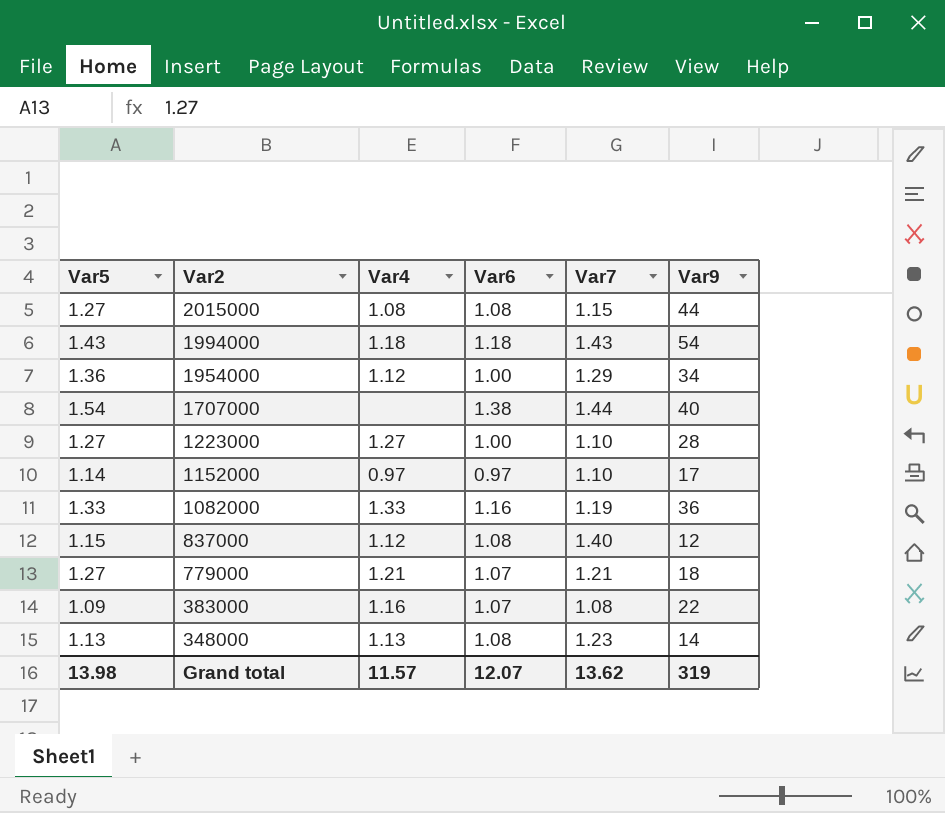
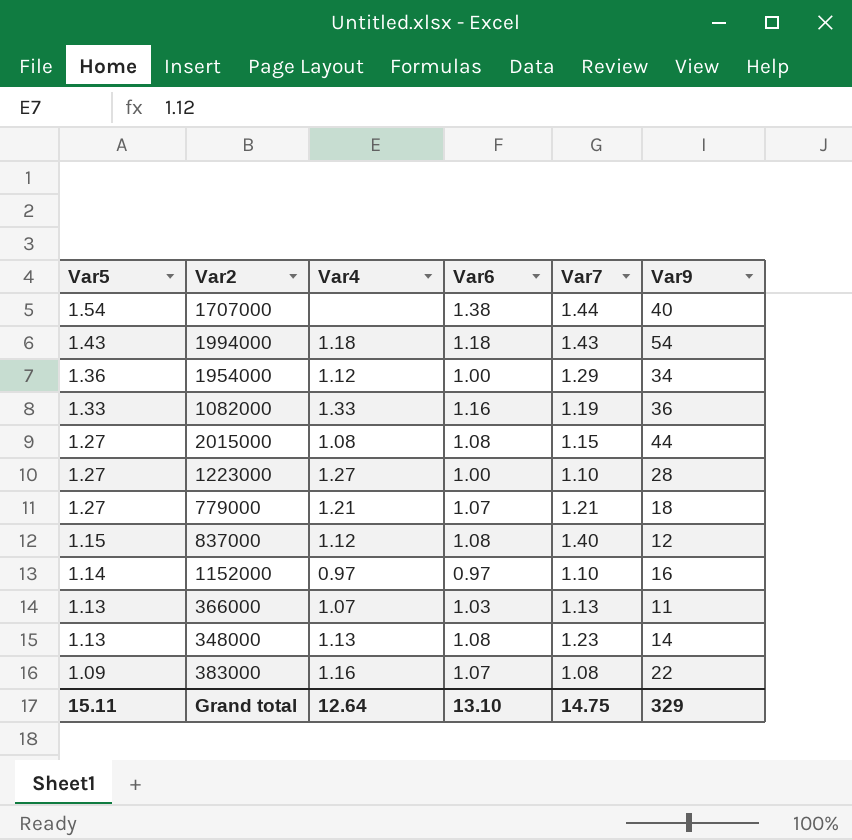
row order: Var2 descending -> Var5 descending
1152000 | Var9: 17 -> 16
row 366000: none -> 1.13 | 1.07 | 1.03 | 1.13 | 11
Grand total | Var5: 13.98 -> 15.11
Grand total | Var4: 11.57 -> 12.64
Grand total | Var6: 12.07 -> 13.10
Grand total | Var7: 13.62 -> 14.75
Grand total | Var9: 319 -> 329

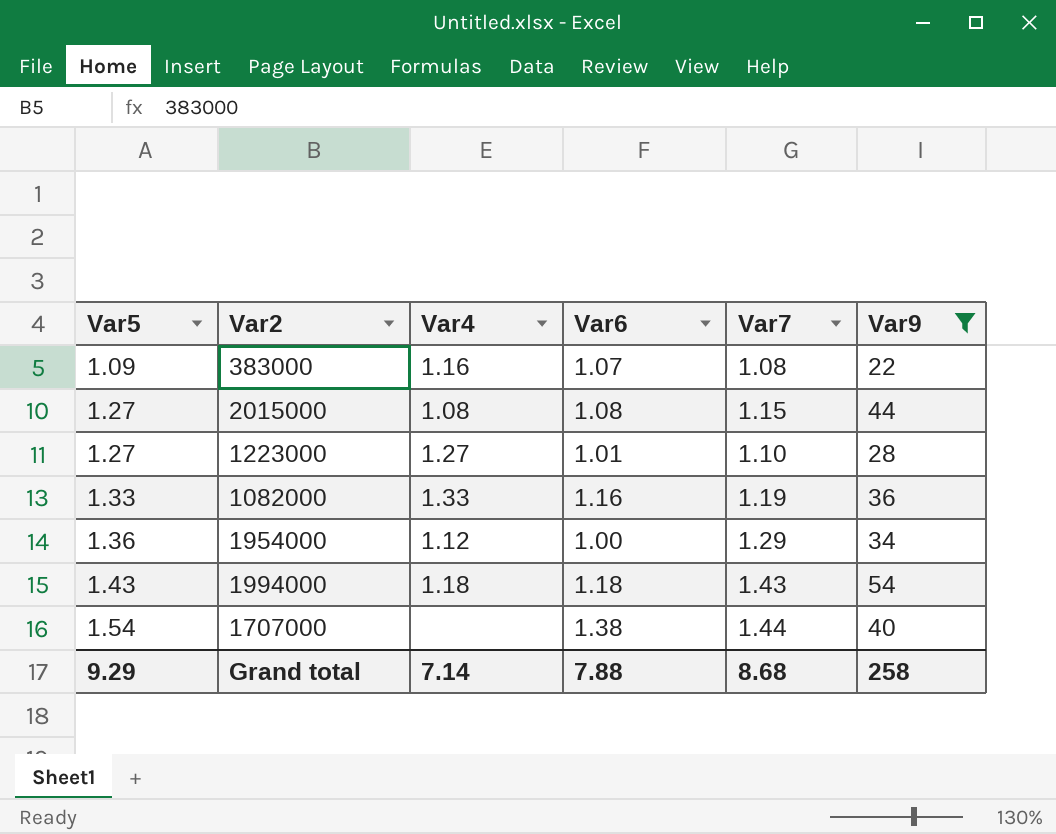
filter: none -> Var9 >= 22
row order: Var5 descending -> Var5 ascending
1223000 | Var6: 1.00 -> 1.01
Grand total | Var5: 15.11 -> 9.29
Grand total | Var4: 12.64 -> 7.14
Grand total | Var6: 13.10 -> 7.88
Grand total | Var7: 14.75 -> 8.68
Grand total | Var9: 329 -> 258

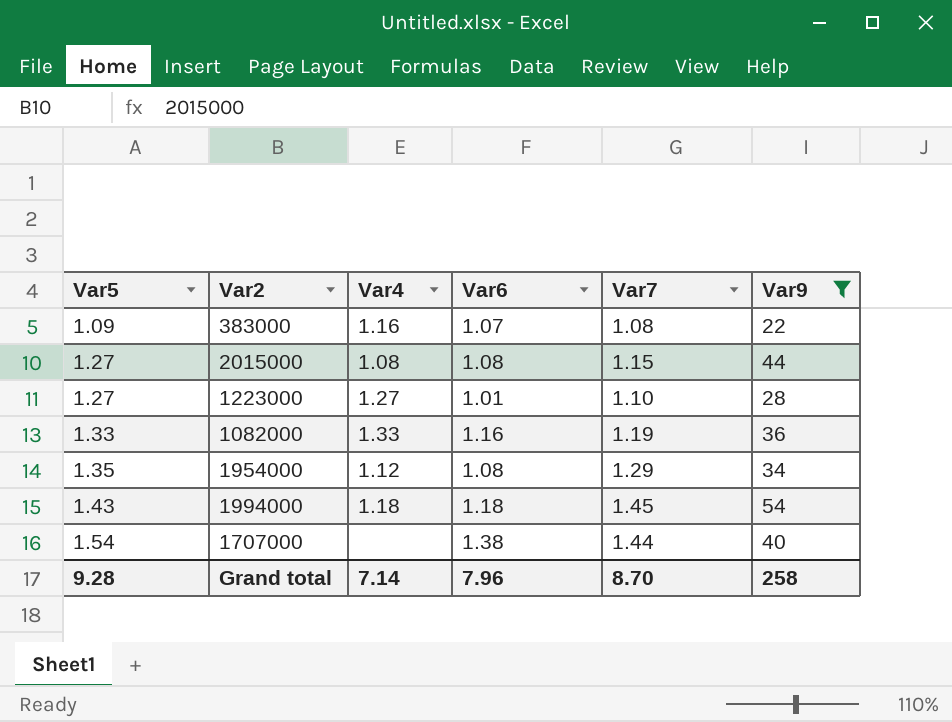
1954000 | Var5: 1.36 -> 1.35
1954000 | Var6: 1.00 -> 1.08
1994000 | Var7: 1.43 -> 1.45
Grand total | Var5: 9.29 -> 9.28
Grand total | Var6: 7.88 -> 7.96
Grand total | Var7: 8.68 -> 8.70

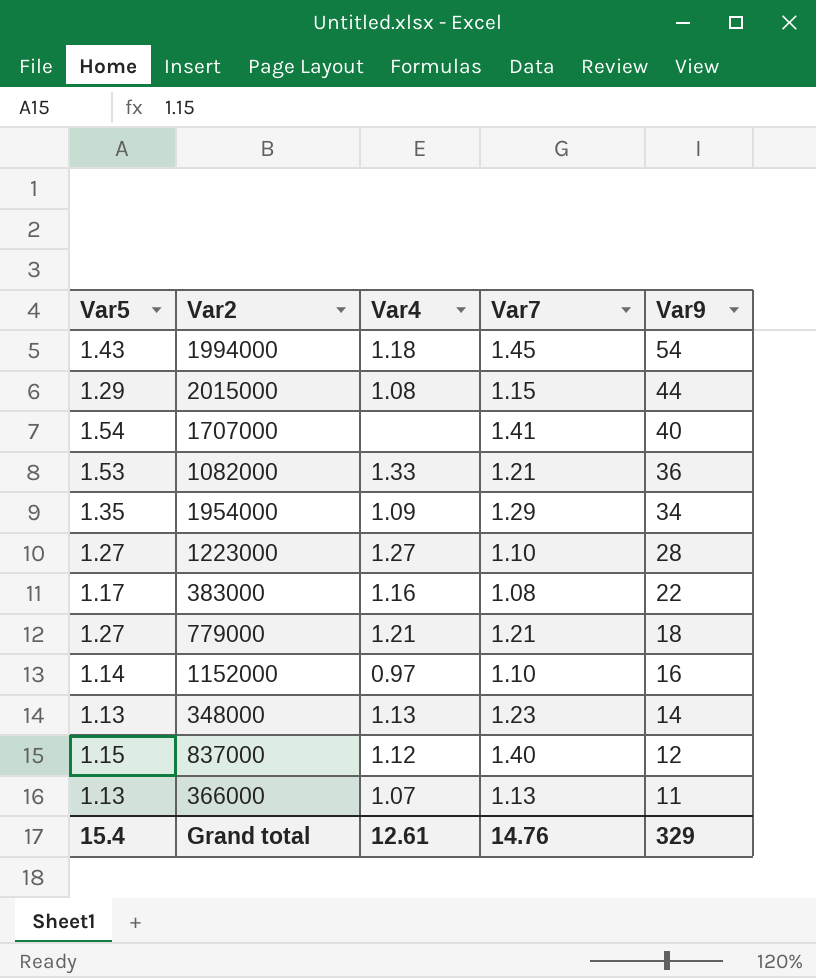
filter: Var9 >= 22 -> none
row order: Var5 ascending -> Var9 descending
column Var6 | position: 4 -> none
2015000 | Var5: 1.27 -> 1.29
1707000 | Var7: 1.44 -> 1.41
1082000 | Var5: 1.33 -> 1.53
1082000 | Var7: 1.19 -> 1.21
1954000 | Var4: 1.12 -> 1.09
383000 | Var5: 1.09 -> 1.17
Grand total | Var5: 9.28 -> 15.4
Grand total | Var4: 7.14 -> 12.61
Grand total | Var7: 8.70 -> 14.76
Grand total | Var9: 258 -> 329

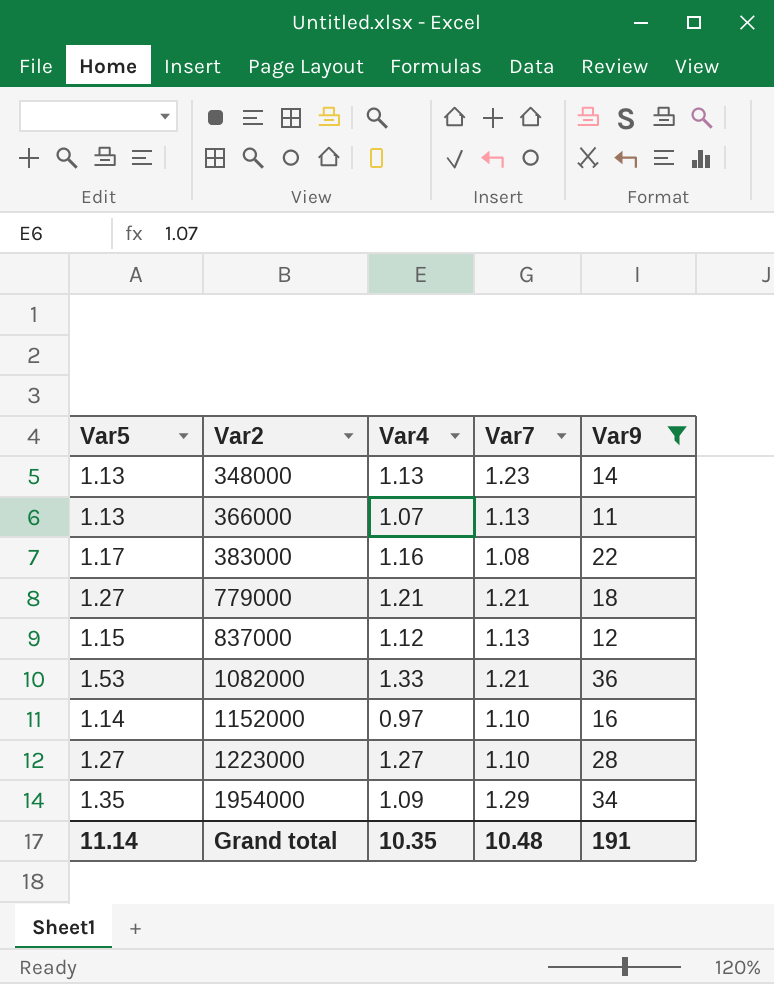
filter: none -> Var9 <= 36
row order: Var9 descending -> Var2 ascending
837000 | Var7: 1.40 -> 1.13
Grand total | Var5: 15.4 -> 11.14
Grand total | Var4: 12.61 -> 10.35
Grand total | Var7: 14.76 -> 10.48
Grand total | Var9: 329 -> 191

